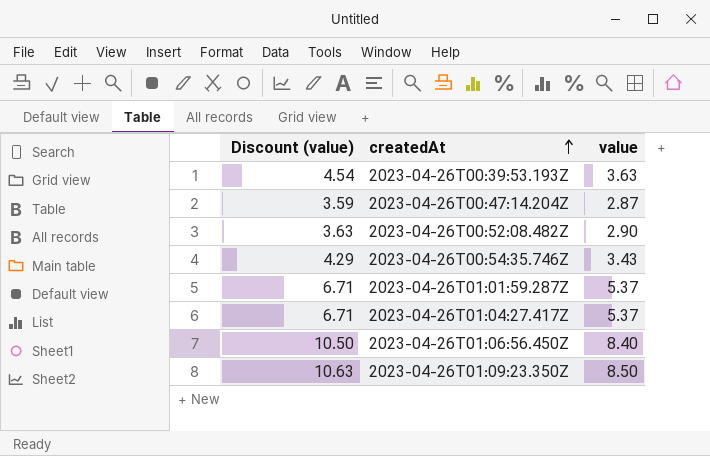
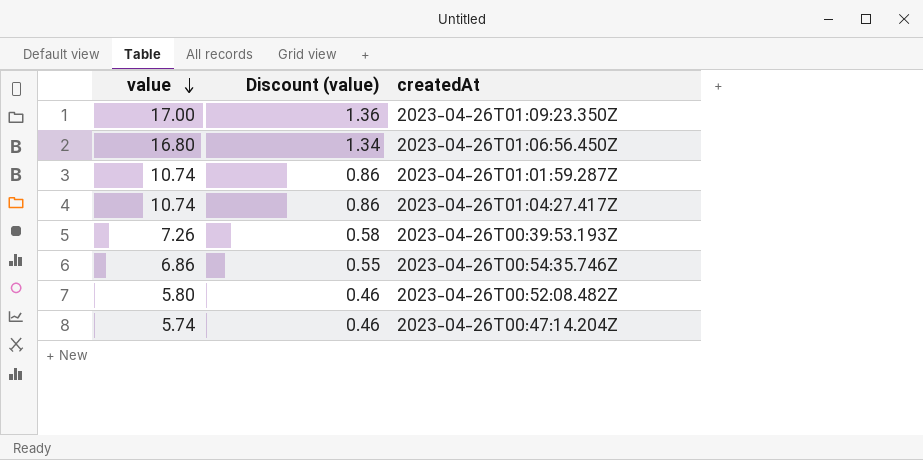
row order: createdAt ascending -> value descending
column value | position: 3 -> 1
column Discount (value) | formula: [value] * 1.25 -> [value] * 0.08
2023-04-26T01:09:23.350Z | value: 8.50 -> 17.00
2023-04-26T01:06:56.450Z | value: 8.40 -> 16.80
2023-04-26T01:01:59.287Z | value: 5.37 -> 10.74
2023-04-26T01:04:27.417Z | value: 5.37 -> 10.74
2023-04-26T00:39:53.193Z | value: 3.63 -> 7.26
2023-04-26T00:54:35.746Z | value: 3.43 -> 6.86
2023-04-26T00:52:08.482Z | value: 2.90 -> 5.80
2023-04-26T00:47:14.204Z | value: 2.87 -> 5.74

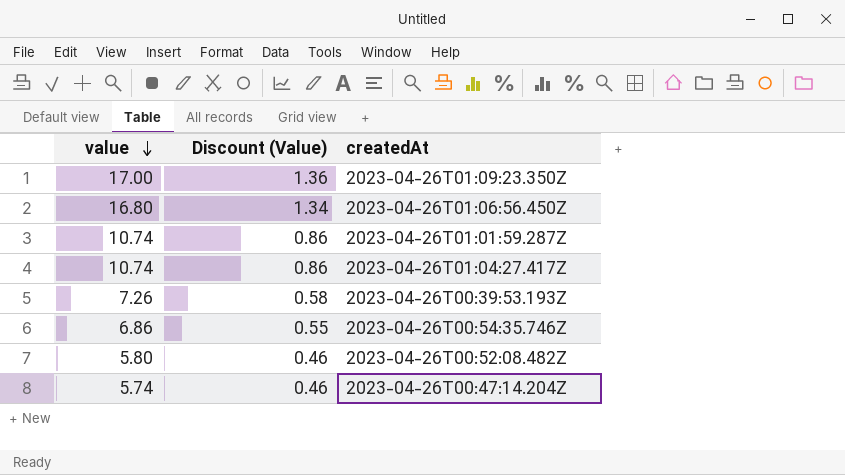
column name: Discount (value) -> Discount (Value)

